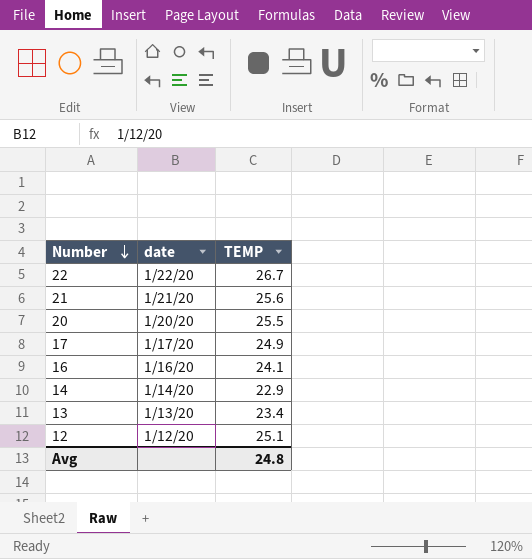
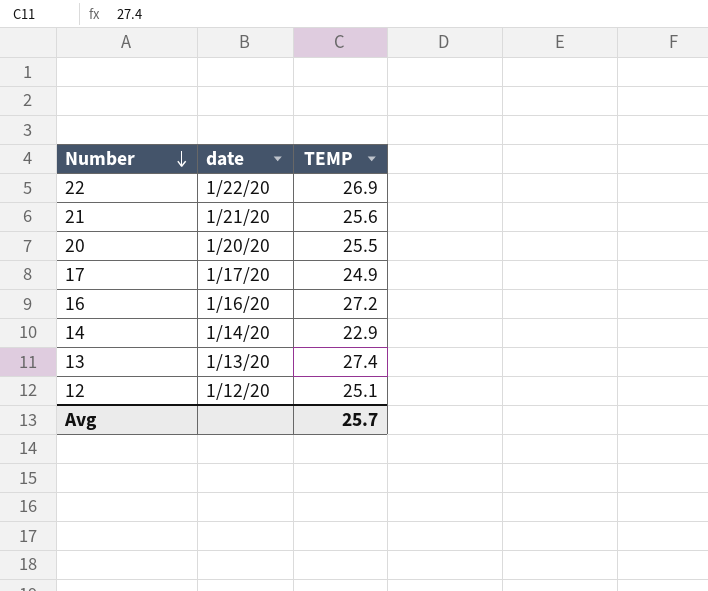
22 | TEMP: 26.7 -> 26.9
16 | TEMP: 24.1 -> 27.2
13 | TEMP: 23.4 -> 27.4
Avg | TEMP: 24.8 -> 25.7

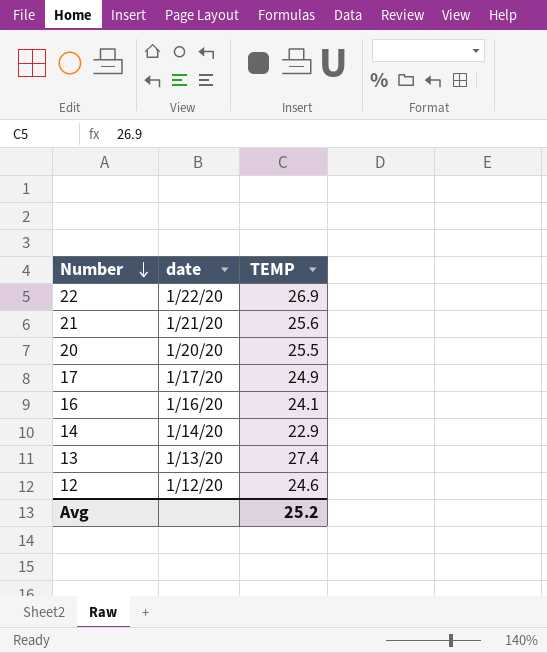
16 | TEMP: 27.2 -> 24.1
12 | TEMP: 25.1 -> 24.6
Avg | TEMP: 25.7 -> 25.2

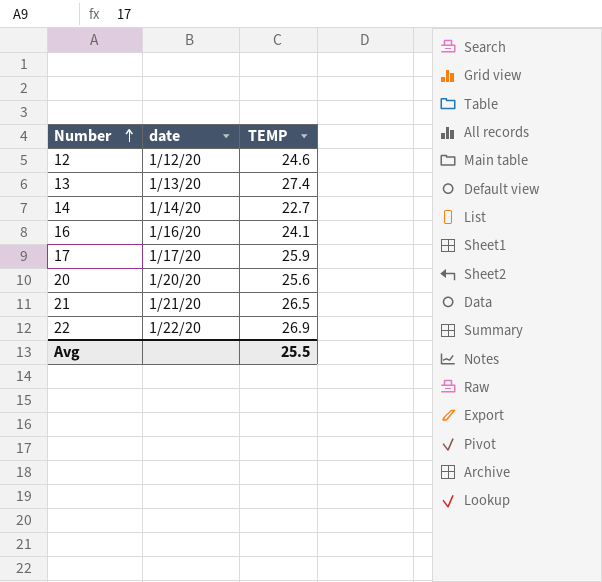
row order: Number descending -> Number ascending
14 | TEMP: 22.9 -> 22.7
17 | TEMP: 24.9 -> 25.9
20 | TEMP: 25.5 -> 25.6
21 | TEMP: 25.6 -> 26.5
Avg | TEMP: 25.2 -> 25.5

